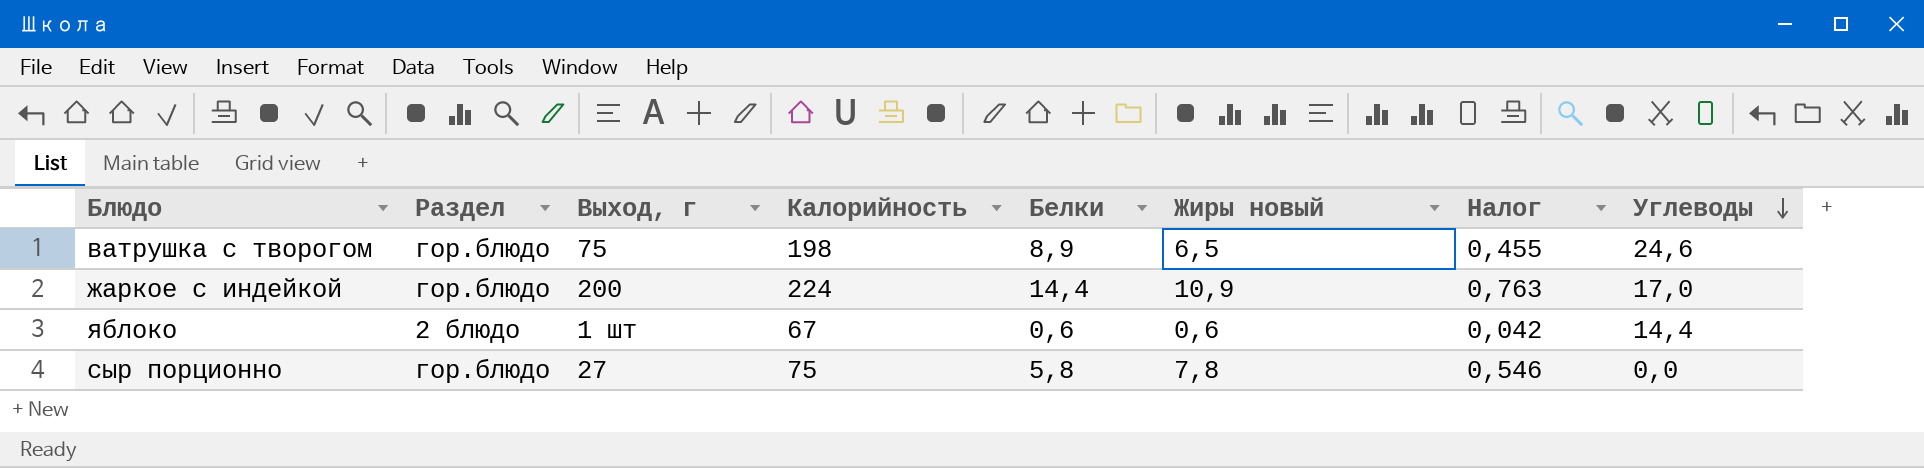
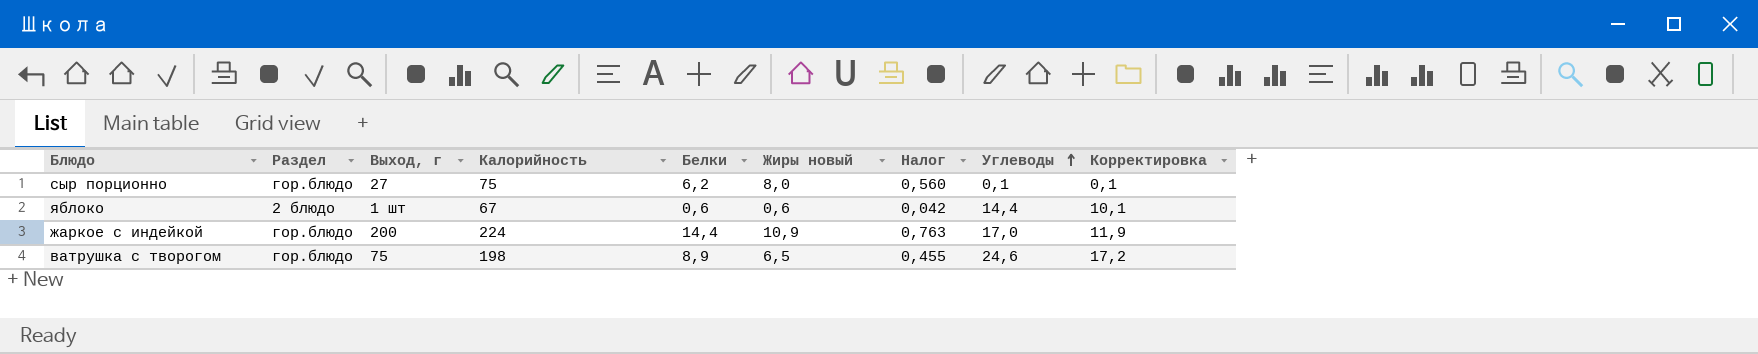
row order: Углеводы descending -> Углеводы ascending
column Корректировка | formula: none -> [Углеводы] * 0,7
сыр порционно | Белки: 5,8 -> 6,2
сыр порционно | Жиры новый: 7,8 -> 8,0
сыр порционно | Налог: 0,546 -> 0,560
сыр порционно | Углеводы: 0,0 -> 0,1

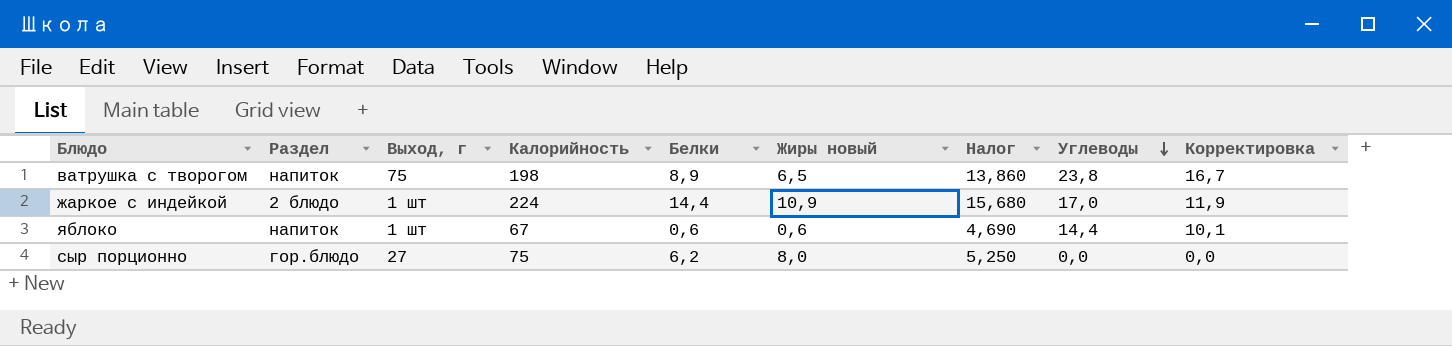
row order: Углеводы ascending -> Углеводы descending
column Налог | formula: [Жиры новый] * 0,07 -> [Калорийность] * 0,07
ватрушка с творогом | Раздел: гор.блюдо -> напиток
ватрушка с творогом | Углеводы: 24,6 -> 23,8
ватрушка с творогом | Корректировка: 17,2 -> 16,7
жаркое с индейкой | Раздел: гор.блюдо -> 2 блюдо
жаркое с индейкой | Выход, г: 200 -> 1 шт
яблоко | Раздел: 2 блюдо -> напиток
сыр порционно | Углеводы: 0,1 -> 0,0
сыр порционно | Корректировка: 0,1 -> 0,0

